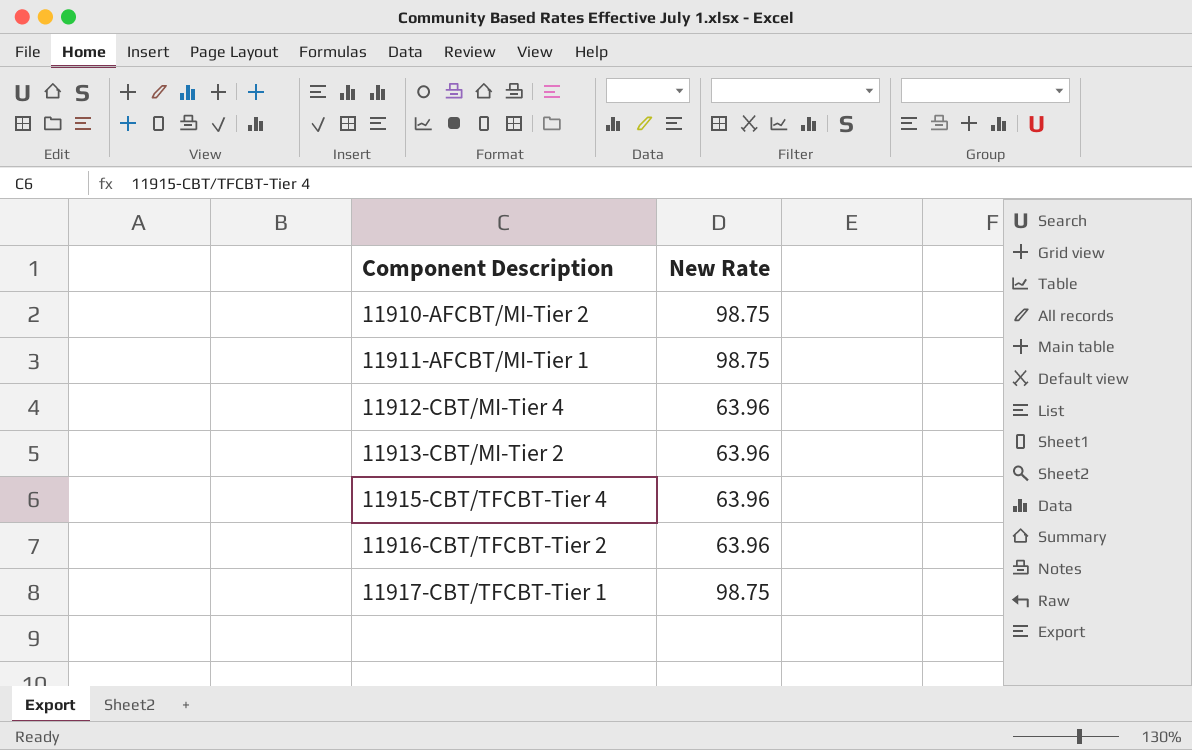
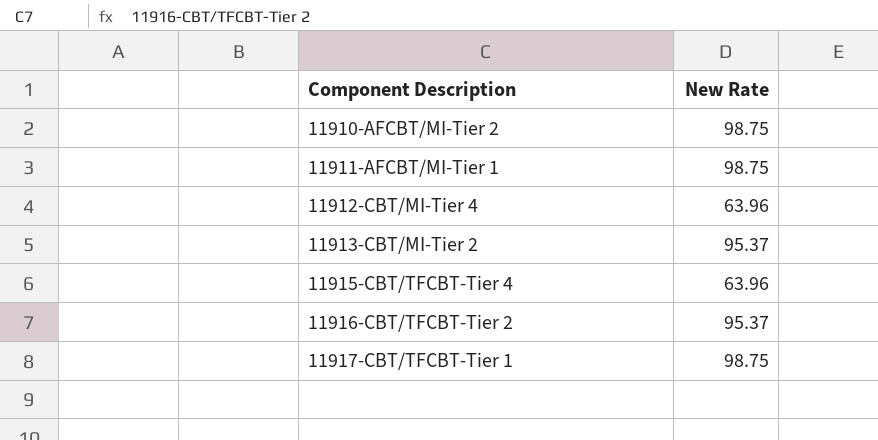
11913-CBT/MI-Tier 2 | New Rate: 63.96 -> 95.37
11916-CBT/TFCBT-Tier 2 | New Rate: 63.96 -> 95.37

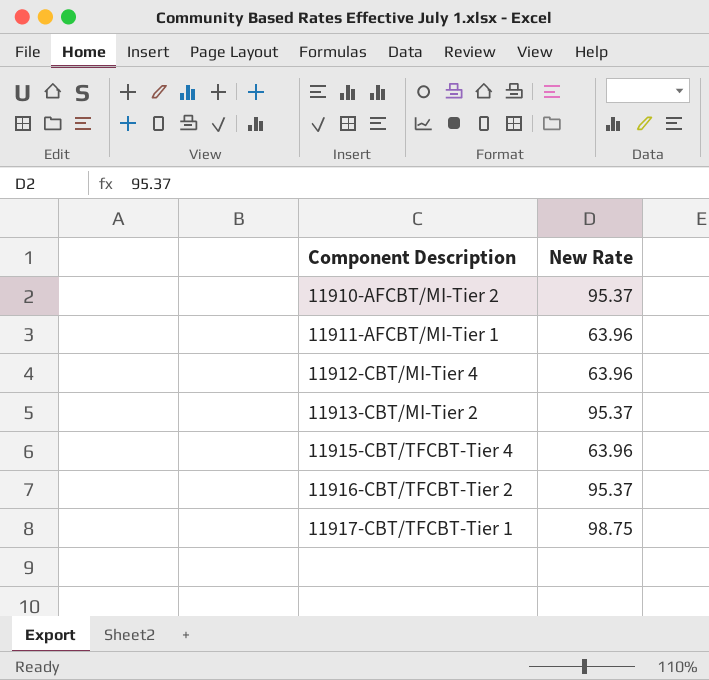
11910-AFCBT/MI-Tier 2 | New Rate: 98.75 -> 95.37
11911-AFCBT/MI-Tier 1 | New Rate: 98.75 -> 63.96

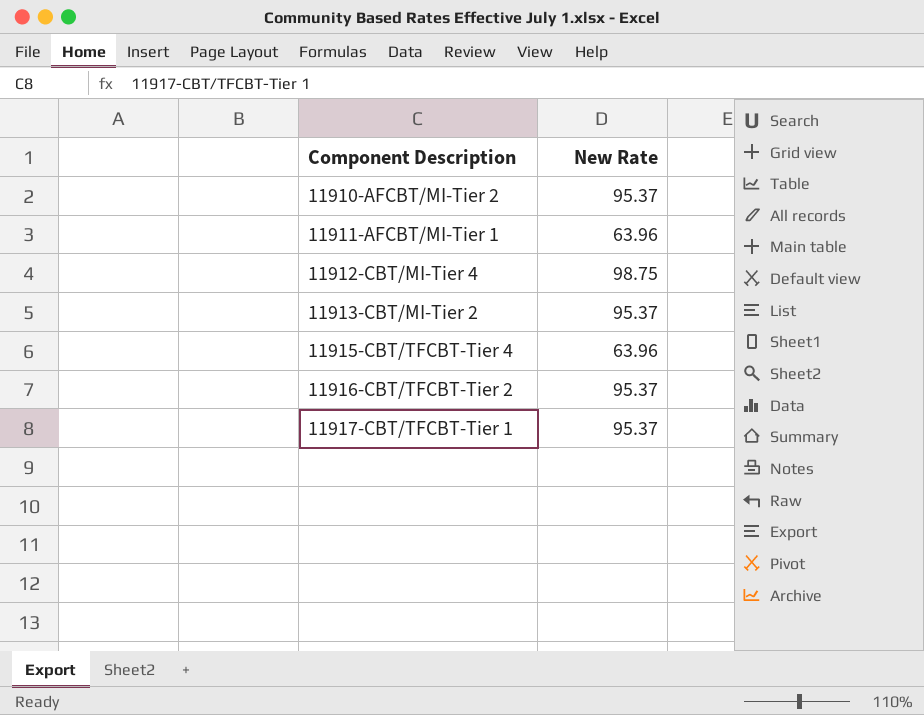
11912-CBT/MI-Tier 4 | New Rate: 63.96 -> 98.75
11917-CBT/TFCBT-Tier 1 | New Rate: 98.75 -> 95.37

